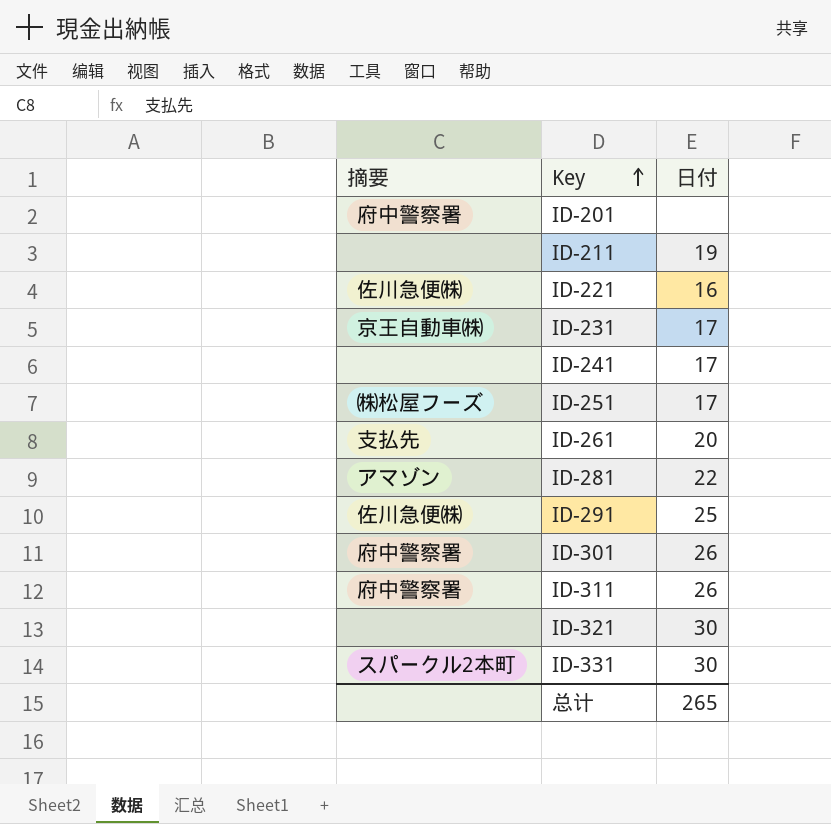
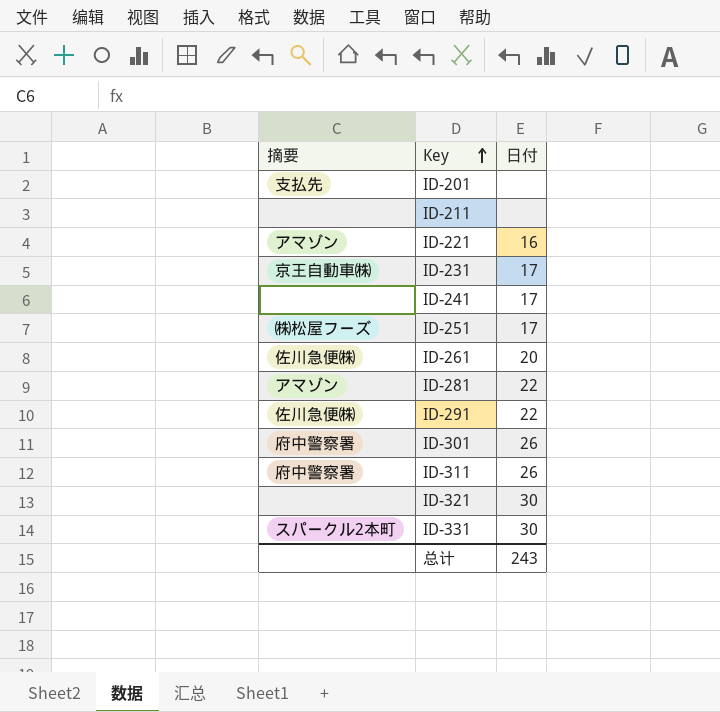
ID-201 | 摘要: 府中警察署 -> 支払先
ID-211 | 日付: 19 -> none
ID-221 | 摘要: 佐川急便㈱ -> アマゾン
ID-261 | 摘要: 支払先 -> 佐川急便㈱
ID-291 | 日付: 25 -> 22
总计 | 日付: 265 -> 243

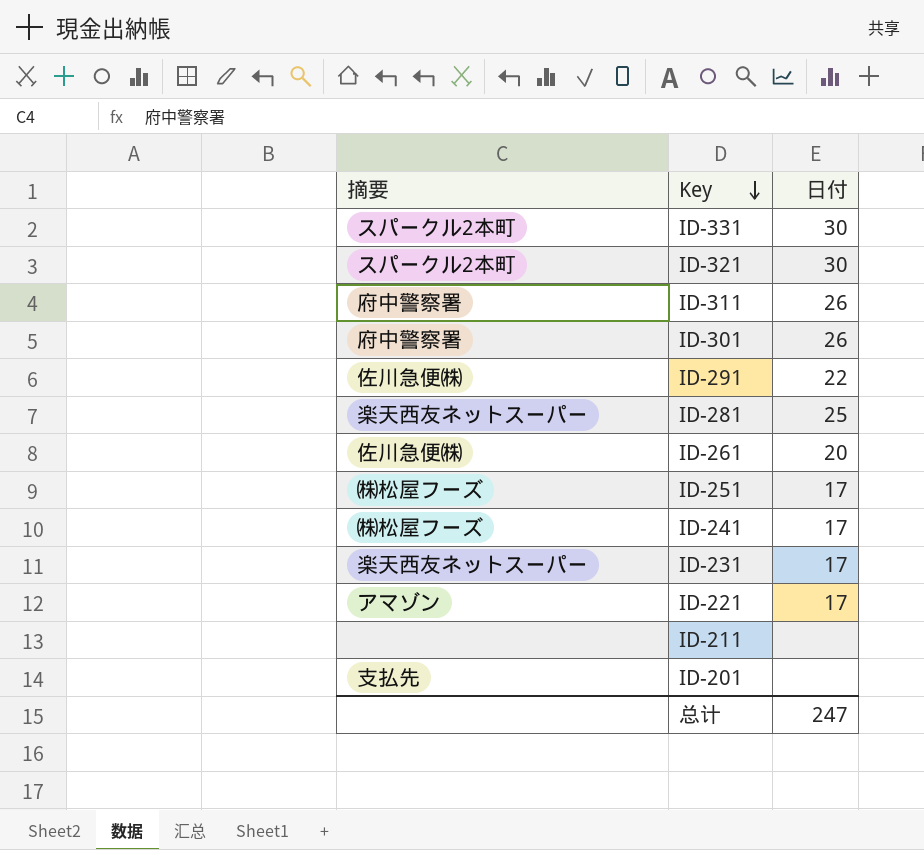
row order: Key ascending -> Key descending
ID-321 | 摘要: none -> スパークル2本町
ID-281 | 摘要: アマゾン -> 楽天西友ネットスーパー
ID-281 | 日付: 22 -> 25
ID-241 | 摘要: none -> ㈱松屋フーズ
ID-231 | 摘要: 京王自動車㈱ -> 楽天西友ネットスーパー
ID-221 | 日付: 16 -> 17
总计 | 日付: 243 -> 247

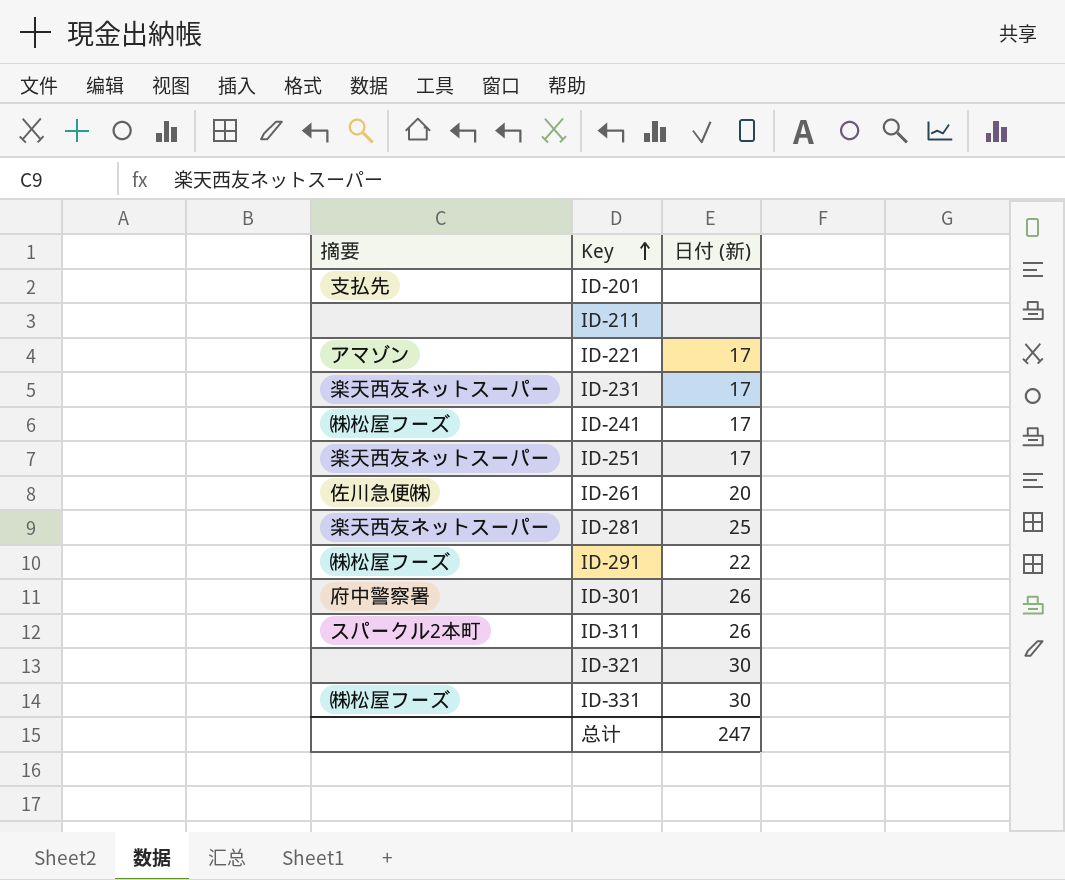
row order: Key descending -> Key ascending
column name: 日付 -> 日付 (新)
ID-251 | 摘要: ㈱松屋フーズ -> 楽天西友ネットスーパー
ID-291 | 摘要: 佐川急便㈱ -> ㈱松屋フーズ
ID-311 | 摘要: 府中警察署 -> スパークル2本町
ID-321 | 摘要: スパークル2本町 -> none
ID-331 | 摘要: スパークル2本町 -> ㈱松屋フーズ

